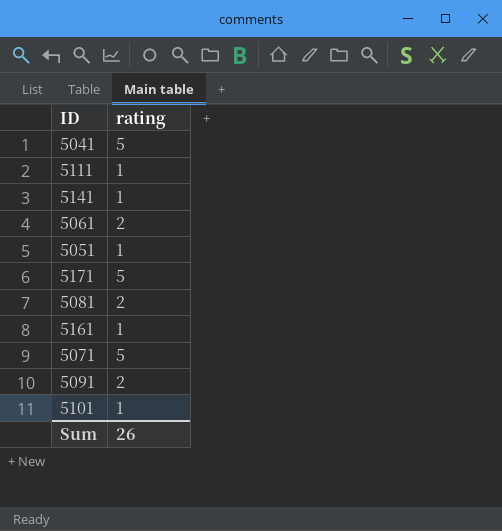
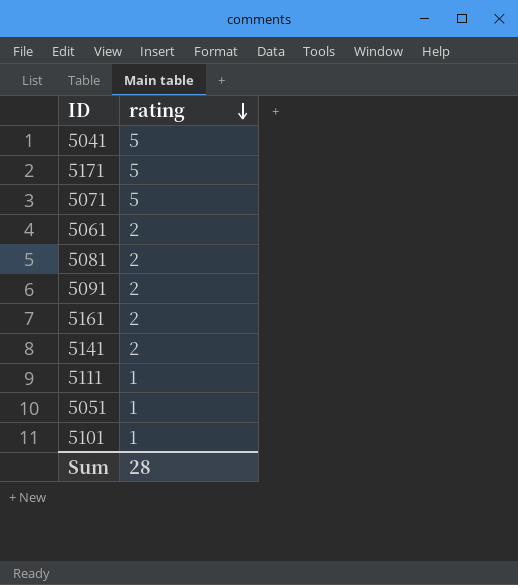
row order: none -> rating descending
5161 | rating: 1 -> 2
5141 | rating: 1 -> 2
Sum | rating: 26 -> 28

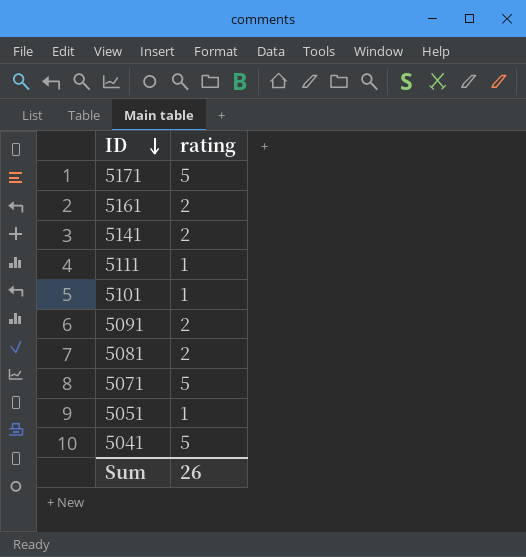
row order: rating descending -> ID descending
row 5061: 2 -> none
Sum | rating: 28 -> 26

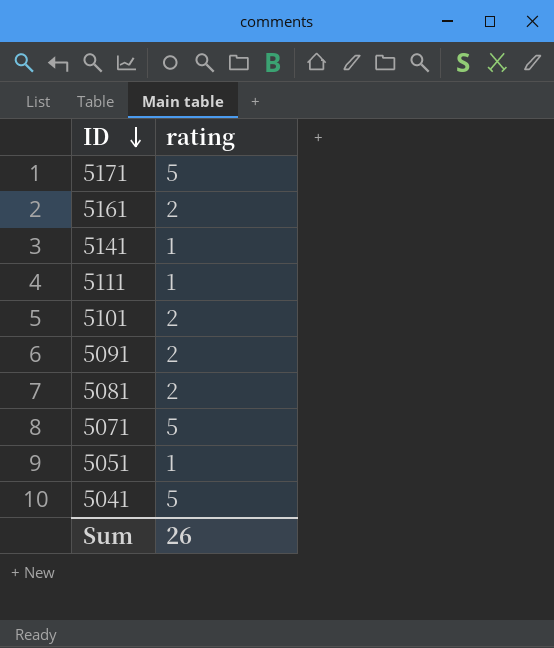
5141 | rating: 2 -> 1
5101 | rating: 1 -> 2

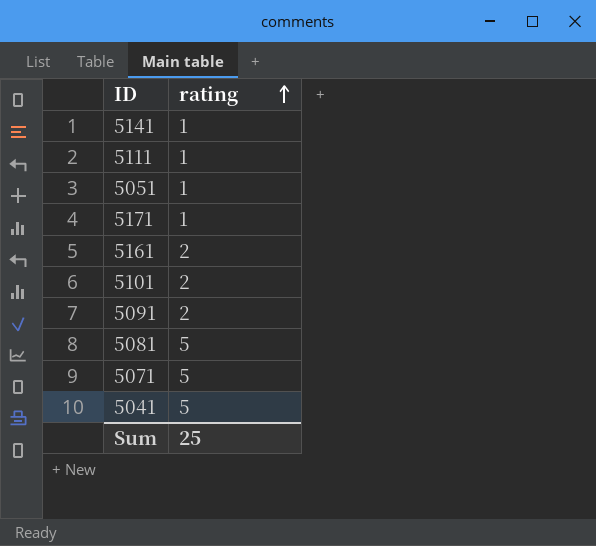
row order: ID descending -> rating ascending
5171 | rating: 5 -> 1
5081 | rating: 2 -> 5
Sum | rating: 26 -> 25

